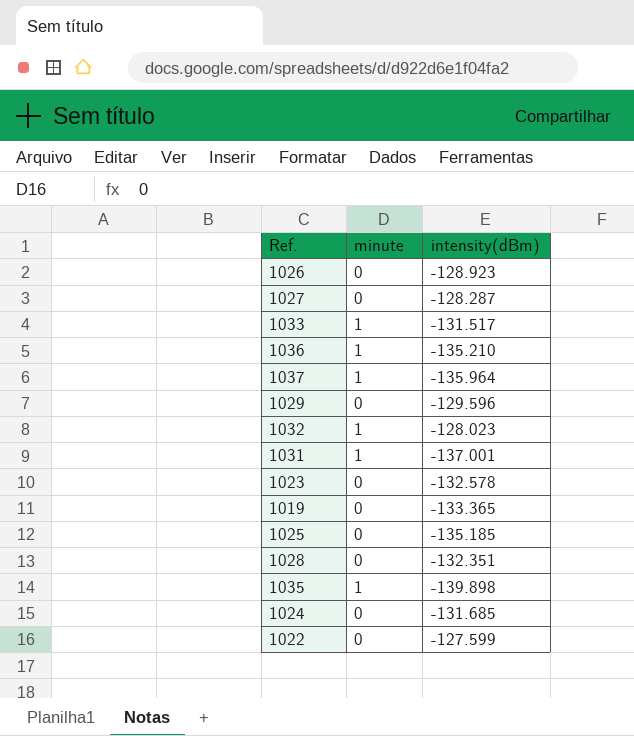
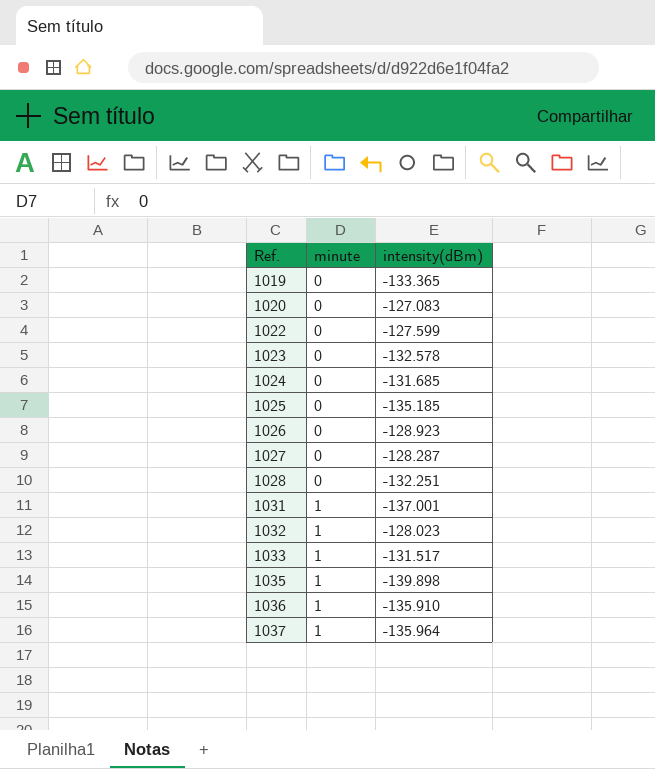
row order: none -> Ref. ascending
row 1029: 0 | -129.596 -> none
row 1020: none -> 0 | -127.083
1028 | intensity(dBm): -132.351 -> -132.251
1036 | intensity(dBm): -135.210 -> -135.910

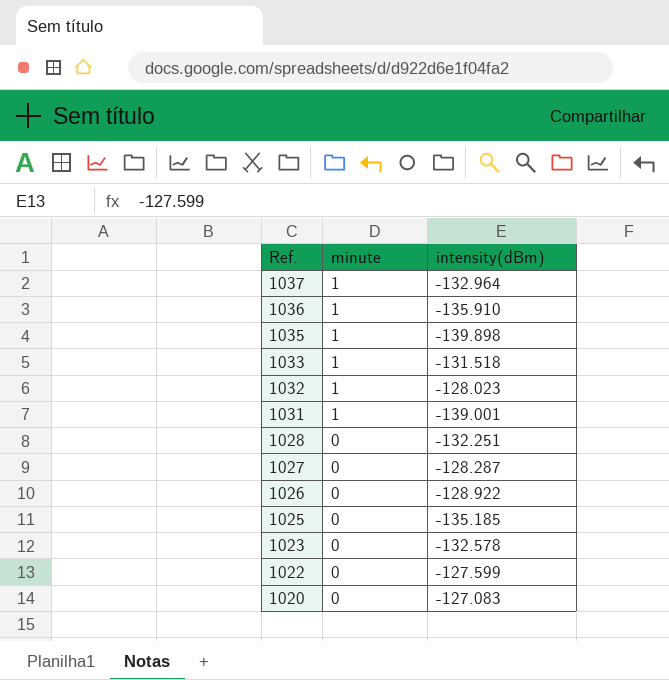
row order: Ref. ascending -> Ref. descending
row 1019: 0 | -133.365 -> none
row 1024: 0 | -131.685 -> none
1037 | intensity(dBm): -135.964 -> -132.964
1033 | intensity(dBm): -131.517 -> -131.518
1031 | intensity(dBm): -137.001 -> -139.001
1026 | intensity(dBm): -128.923 -> -128.922

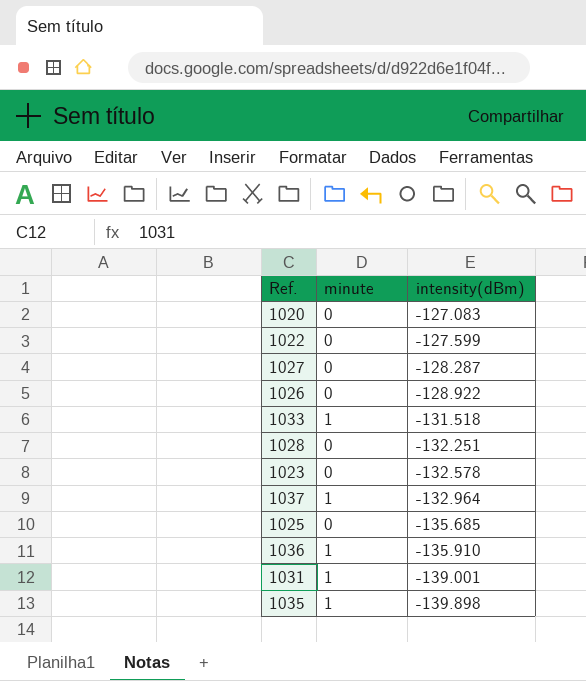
row order: Ref. descending -> intensity(dBm) descending
row 1032: 1 | -128.023 -> none
1025 | intensity(dBm): -135.185 -> -135.685

